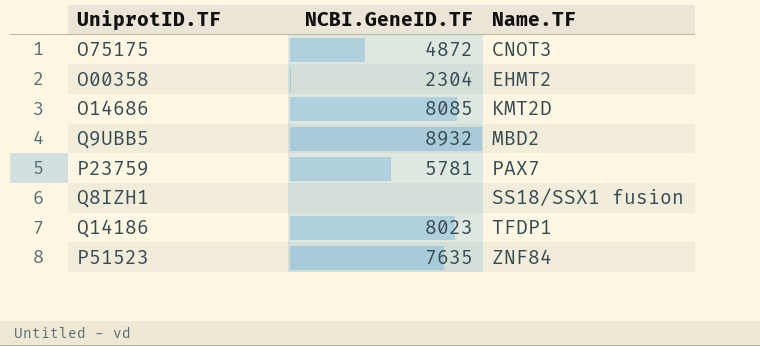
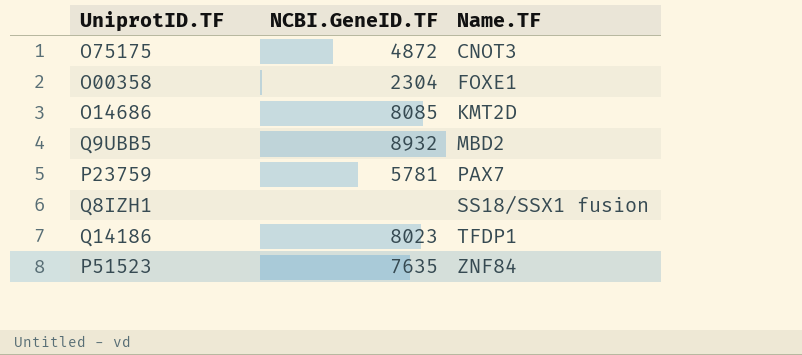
O00358 | Name.TF: EHMT2 -> FOXE1

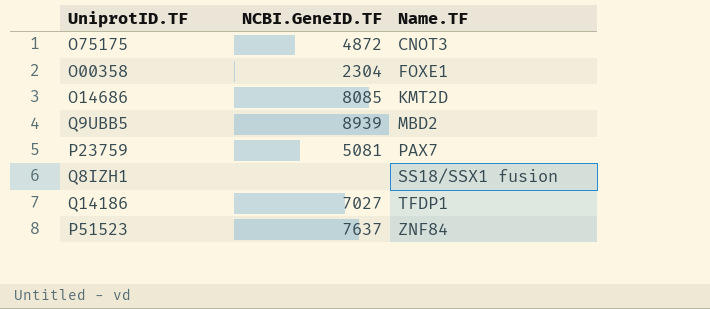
Q9UBB5 | NCBI.GeneID.TF: 8932 -> 8939
P23759 | NCBI.GeneID.TF: 5781 -> 5081
Q14186 | NCBI.GeneID.TF: 8023 -> 7027
P51523 | NCBI.GeneID.TF: 7635 -> 7637

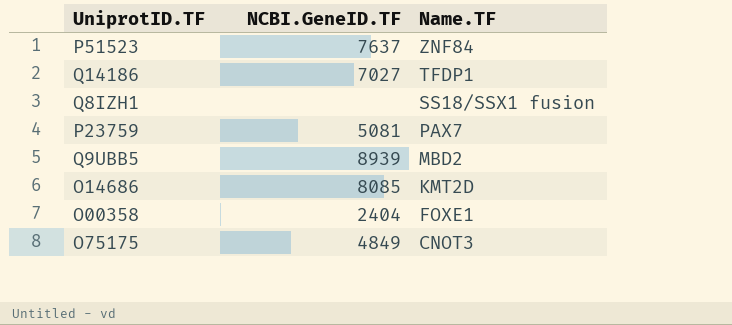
row order: Name.TF ascending -> Name.TF descending
O00358 | NCBI.GeneID.TF: 2304 -> 2404
O75175 | NCBI.GeneID.TF: 4872 -> 4849

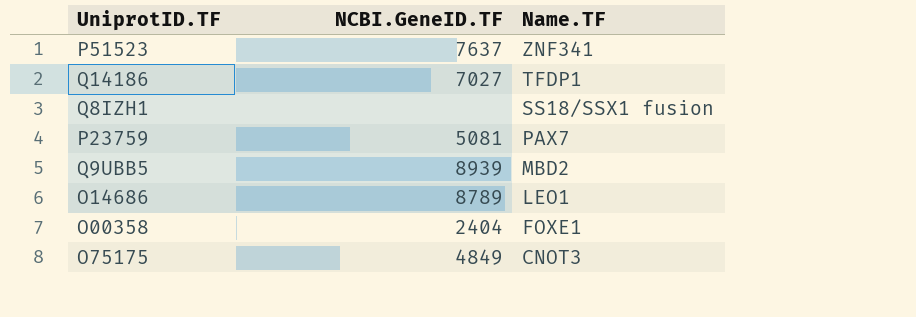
P51523 | Name.TF: ZNF84 -> ZNF341
O14686 | NCBI.GeneID.TF: 8085 -> 8789
O14686 | Name.TF: KMT2D -> LEO1

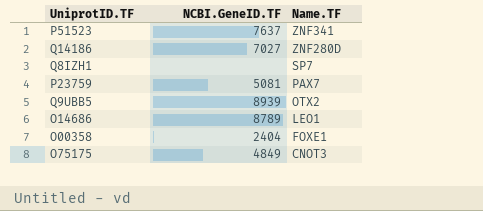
Q14186 | Name.TF: TFDP1 -> ZNF280D
Q8IZH1 | Name.TF: SS18/SSX1 fusion -> SP7
Q9UBB5 | Name.TF: MBD2 -> OTX2

